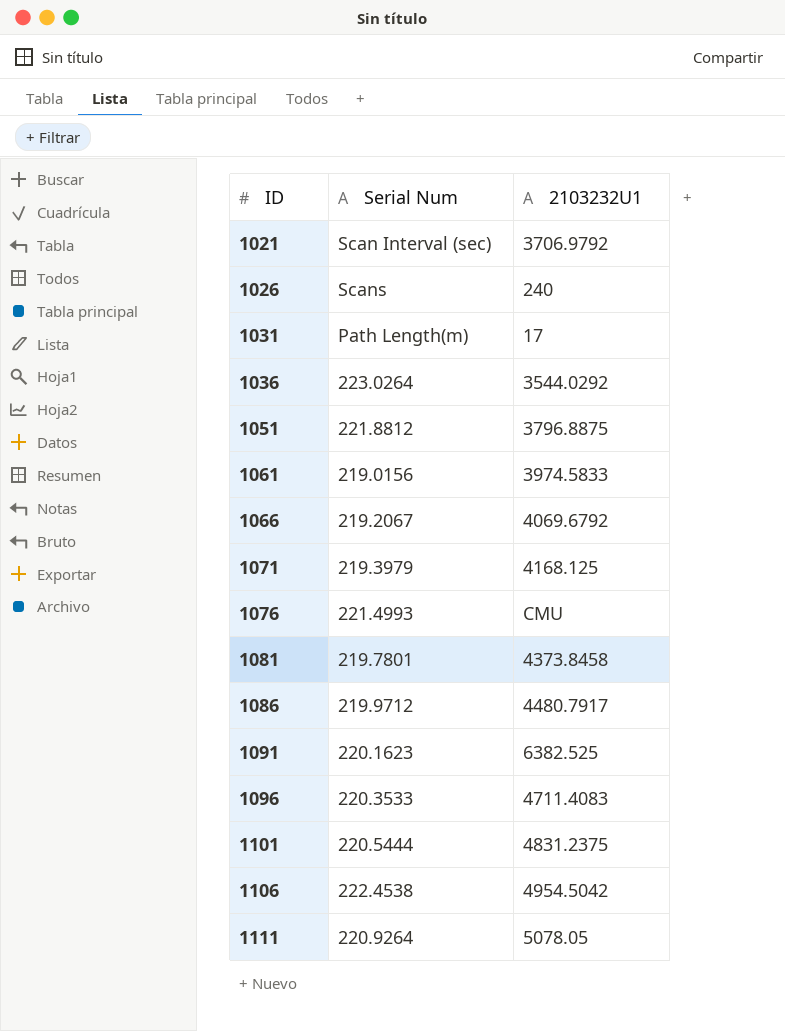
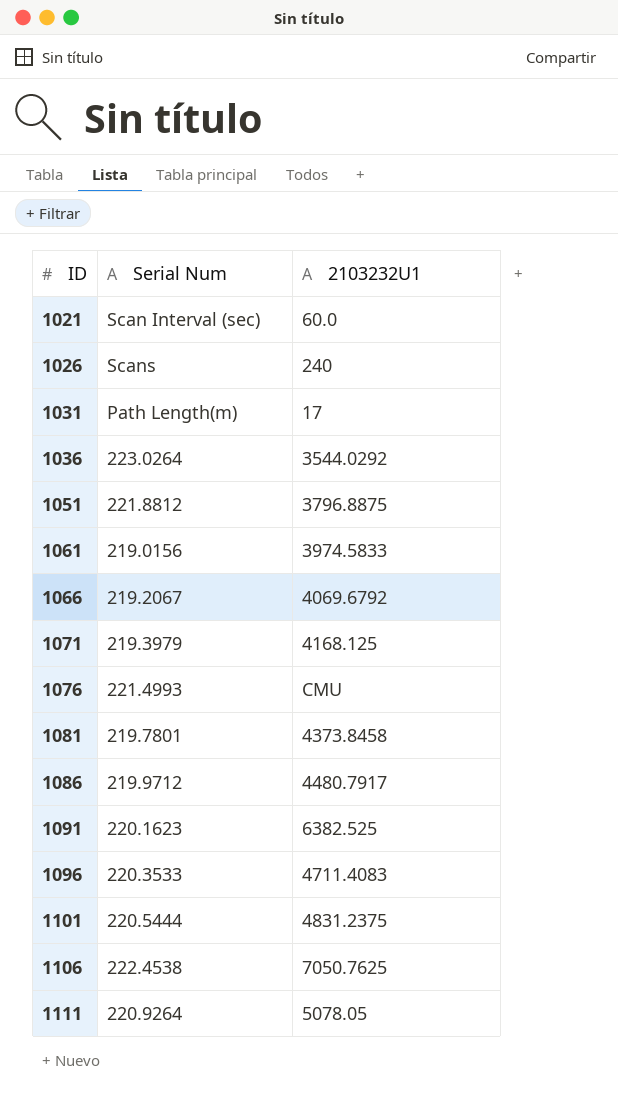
1021 | 2103232U1: 3706.9792 -> 60.0
1106 | 2103232U1: 4954.5042 -> 7050.7625

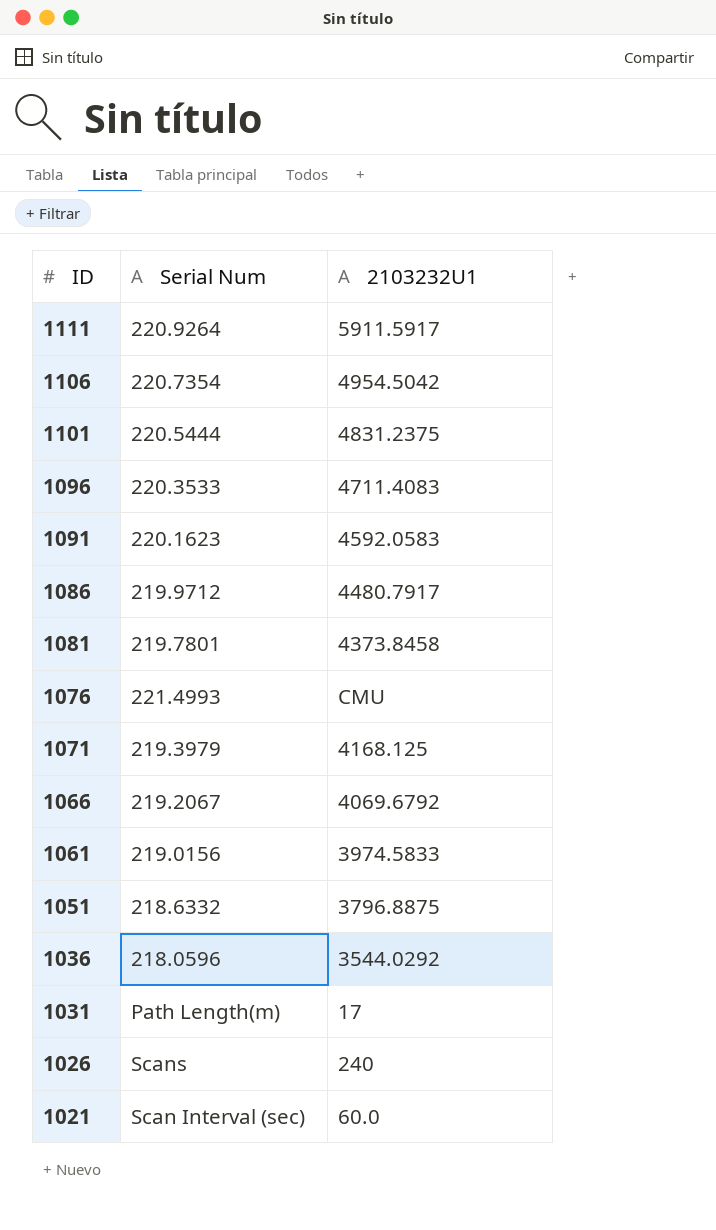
row order: ID ascending -> ID descending
1111 | 2103232U1: 5078.05 -> 5911.5917
1106 | Serial Num: 222.4538 -> 220.7354
1106 | 2103232U1: 7050.7625 -> 4954.5042
1091 | 2103232U1: 6382.525 -> 4592.0583
1051 | Serial Num: 221.8812 -> 218.6332
1036 | Serial Num: 223.0264 -> 218.0596

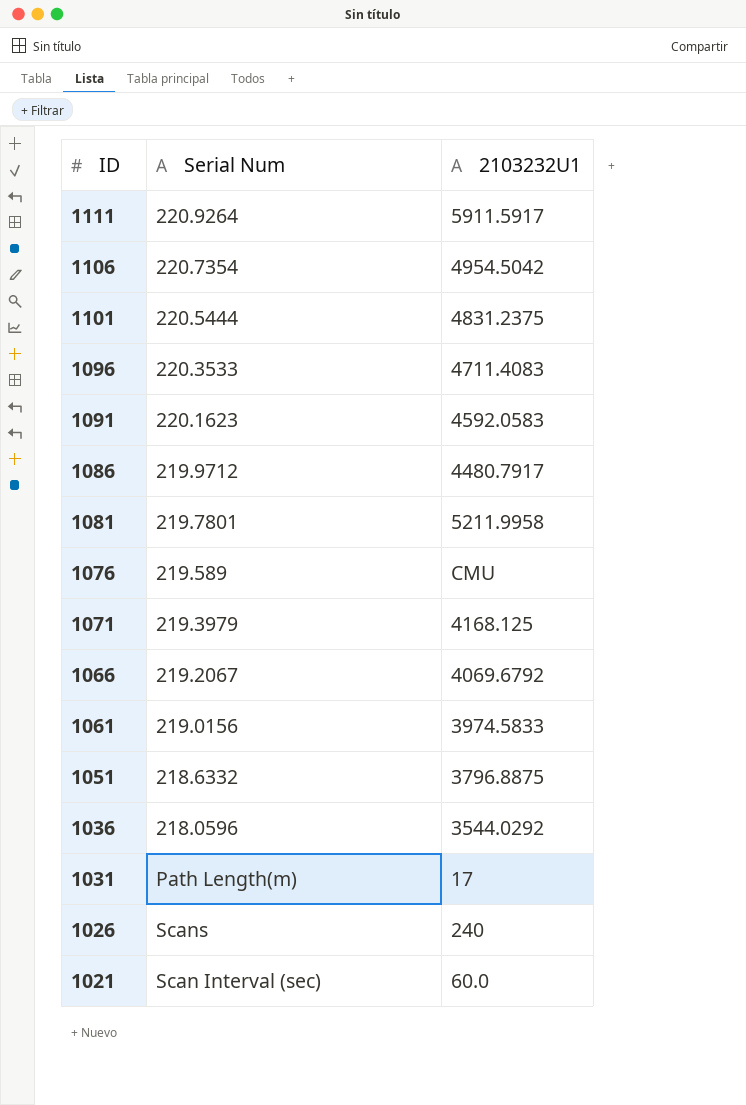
1081 | 2103232U1: 4373.8458 -> 5211.9958
1076 | Serial Num: 221.4993 -> 219.589

